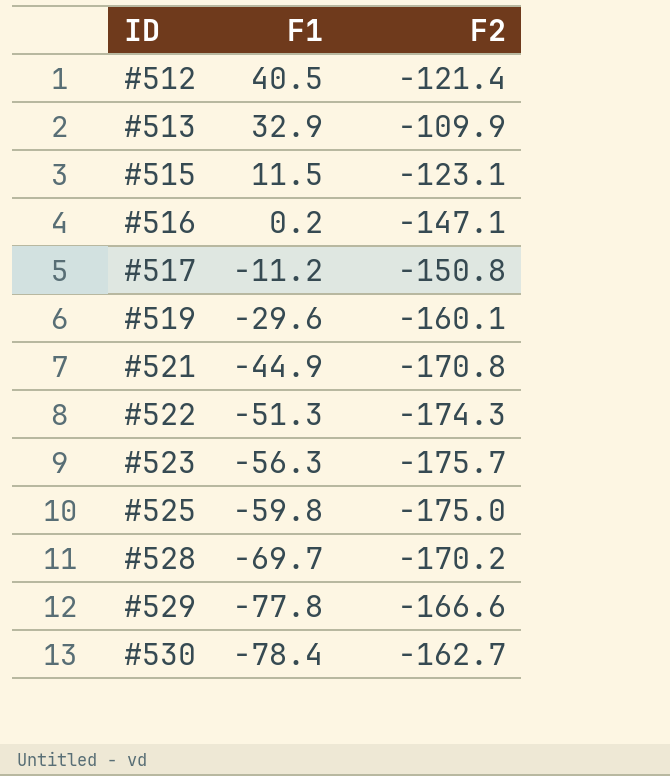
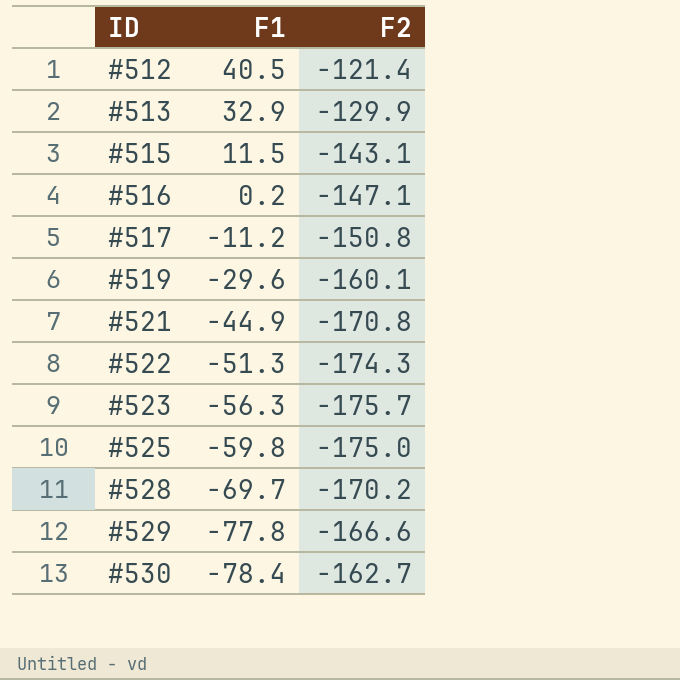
#513 | F2: -109.9 -> -129.9
#515 | F2: -123.1 -> -143.1

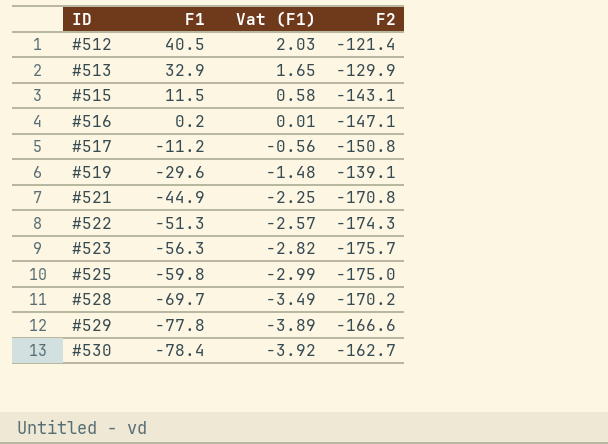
column Vat (F1) | formula: none -> [F1] * 0.05
#519 | F2: -160.1 -> -139.1

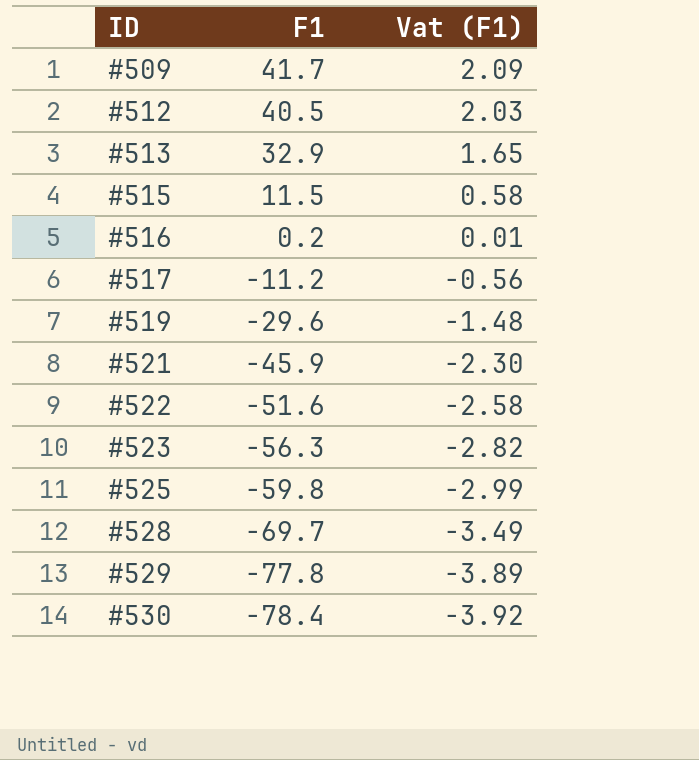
column F2 | position: 4 -> none
row #509: none -> 41.7 | 2.09
#521 | F1: -44.9 -> -45.9
#521 | Vat (F1): -2.25 -> -2.30
#522 | F1: -51.3 -> -51.6
#522 | Vat (F1): -2.57 -> -2.58

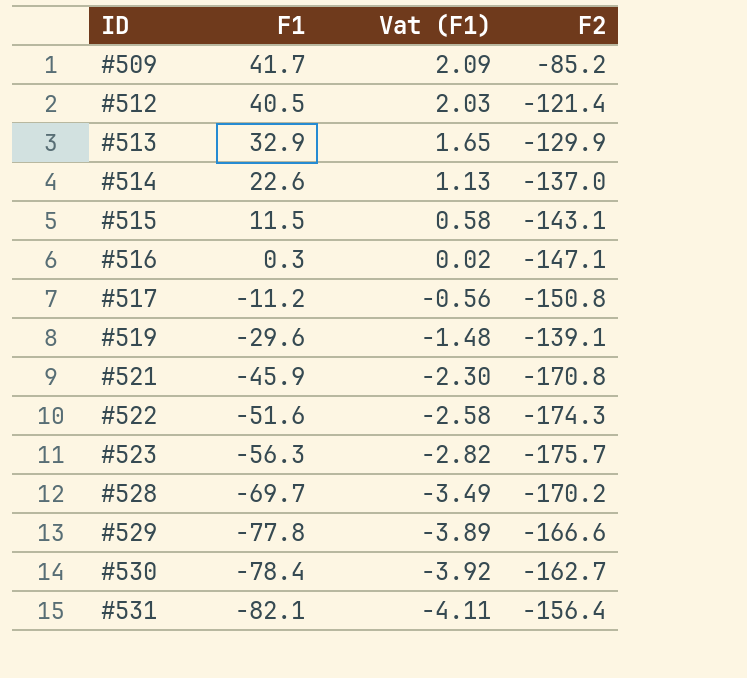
column F2 | position: none -> 4
row #525: -59.8 | -2.99 -> none
row #514: none -> 22.6 | 1.13 | -137.0
#516 | F1: 0.2 -> 0.3
#516 | Vat (F1): 0.01 -> 0.02
row #531: none -> -82.1 | -4.11 | -156.4

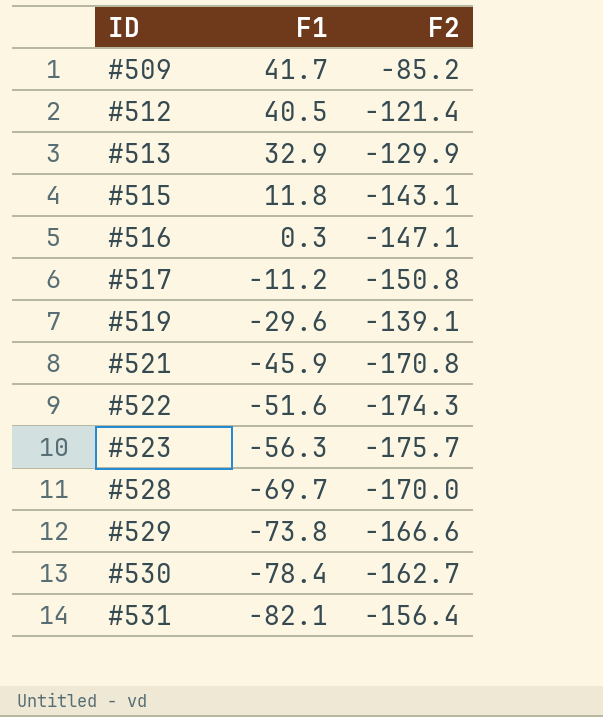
column Vat (F1) | formula: [F1] * 0.05 -> none
row #514: 22.6 | 1.13 | -137.0 -> none
#515 | F1: 11.5 -> 11.8
#528 | F2: -170.2 -> -170.0
#529 | F1: -77.8 -> -73.8

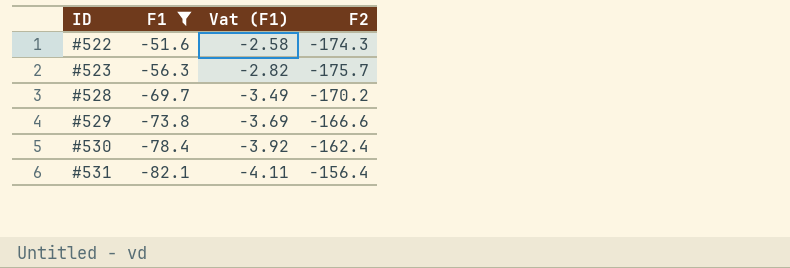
filter: none -> F1 <= -51.6
column Vat (F1) | formula: none -> [F1] * 0.05
#528 | F2: -170.0 -> -170.2
#530 | F2: -162.7 -> -162.4

